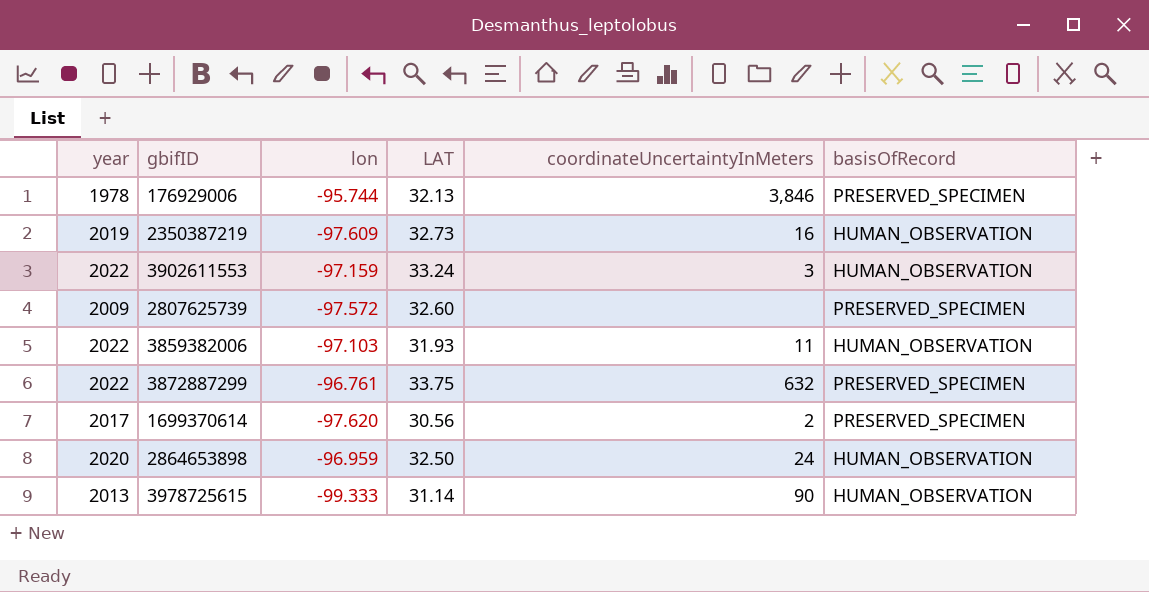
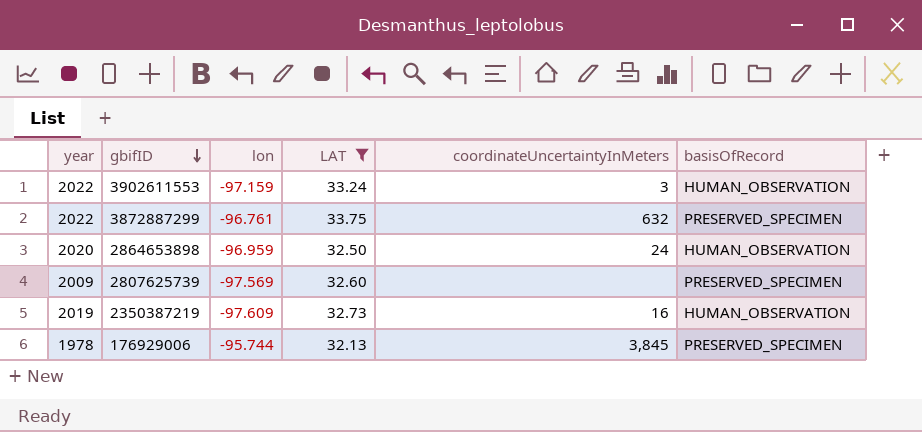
filter: none -> LAT >= 32.13
row order: none -> gbifID descending
2807625739 | lon: -97.572 -> -97.569
176929006 | coordinateUncertaintyInMeters: 3,846 -> 3,845

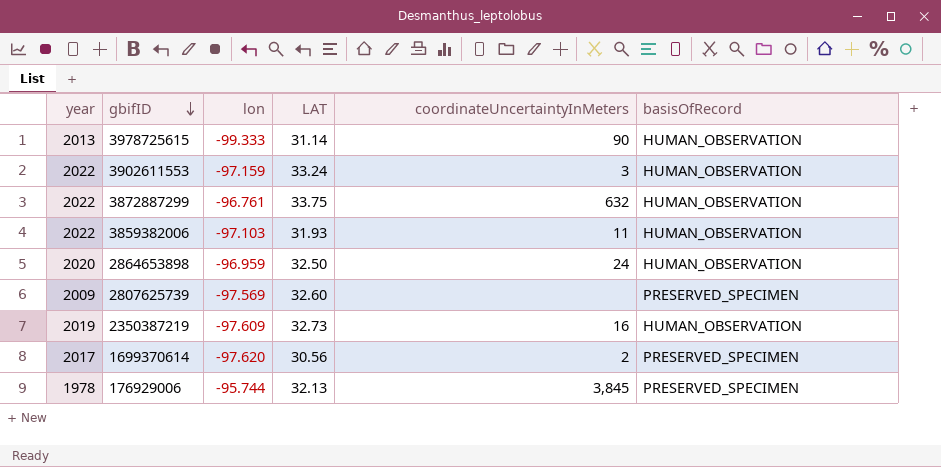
filter: LAT >= 32.13 -> none
3872887299 | basisOfRecord: PRESERVED_SPECIMEN -> HUMAN_OBSERVATION

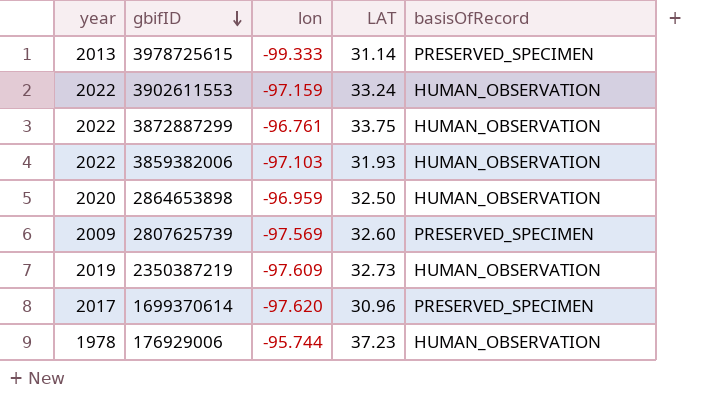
column coordinateUncertaintyInMeters | position: 5 -> none
3978725615 | basisOfRecord: HUMAN_OBSERVATION -> PRESERVED_SPECIMEN
1699370614 | LAT: 30.56 -> 30.96
176929006 | LAT: 32.13 -> 37.23
176929006 | basisOfRecord: PRESERVED_SPECIMEN -> HUMAN_OBSERVATION

